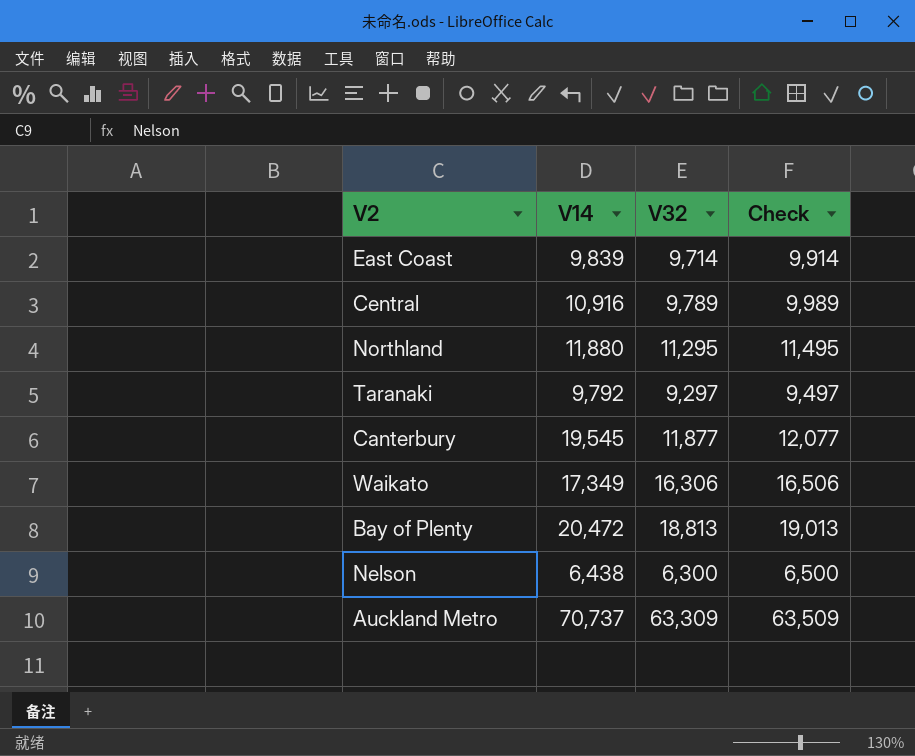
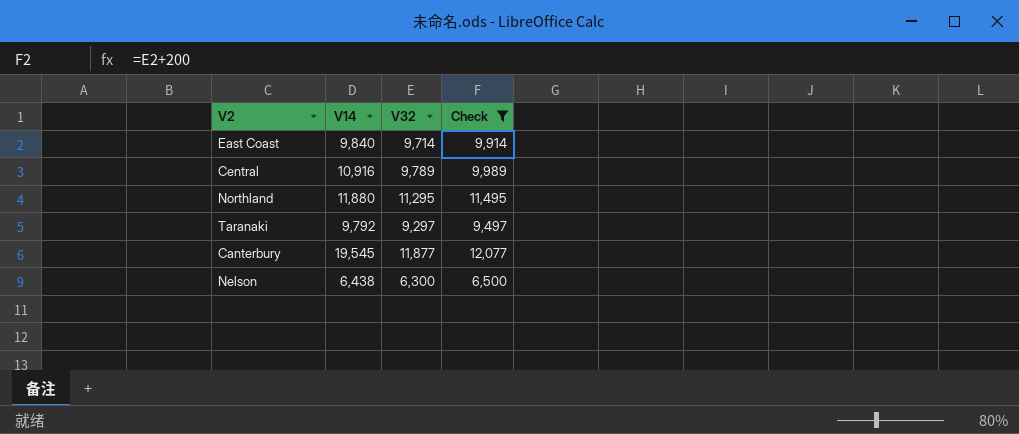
filter: none -> Check <= 12,077
East Coast | V14: 9,839 -> 9,840

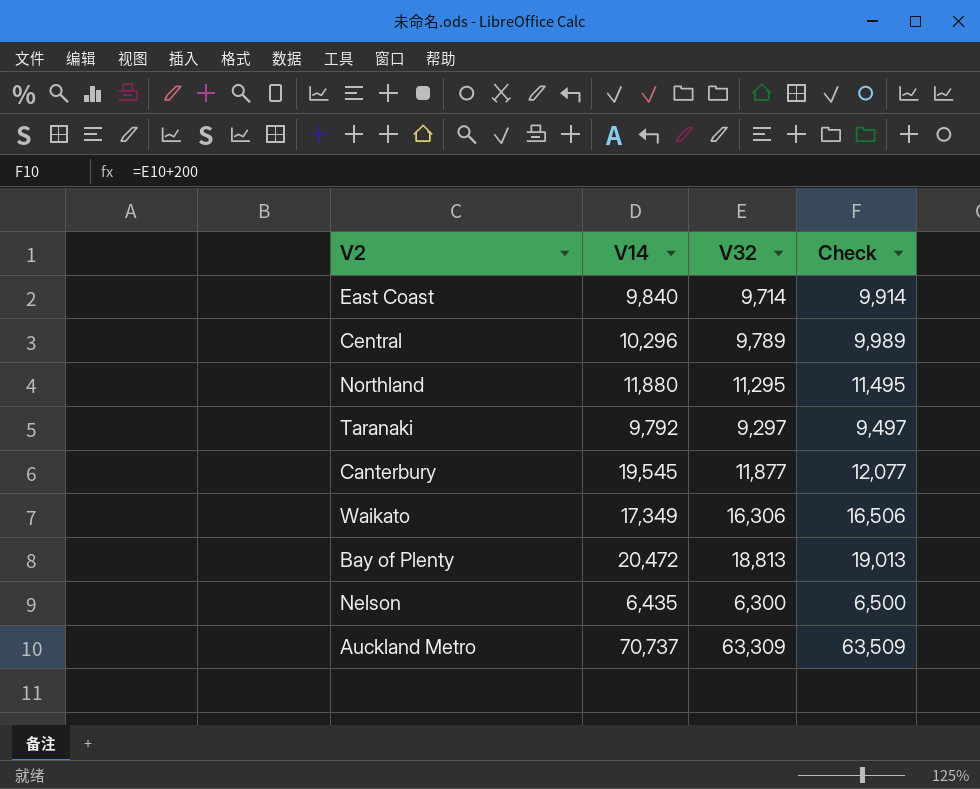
filter: Check <= 12,077 -> none
Central | V14: 10,916 -> 10,296
Nelson | V14: 6,438 -> 6,435

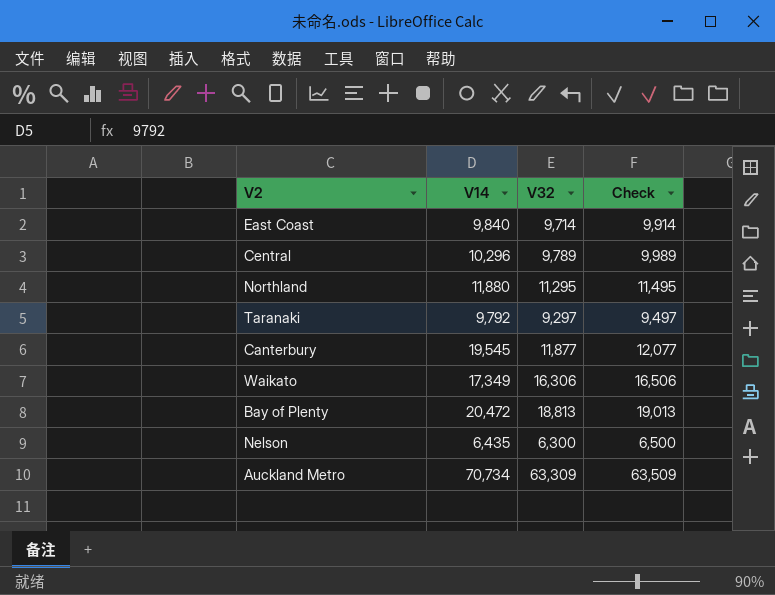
Auckland Metro | V14: 70,737 -> 70,734

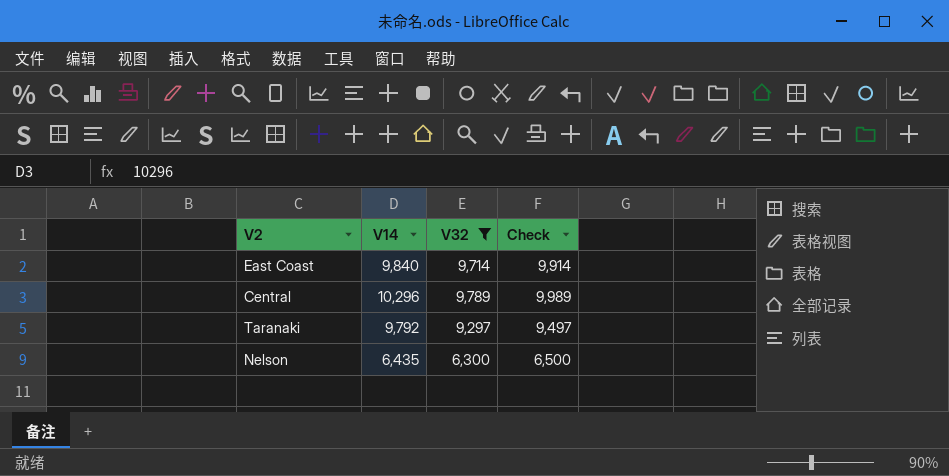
filter: none -> V32 <= 9,789

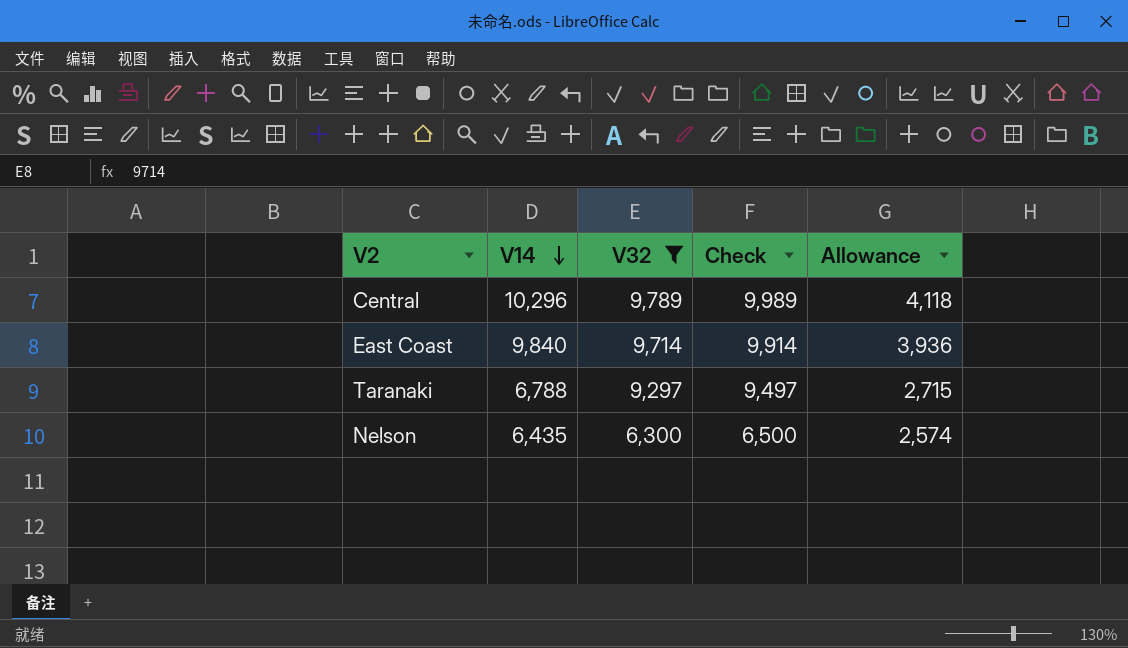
row order: none -> V14 descending
column Allowance | formula: none -> [V14] * 0.4
Taranaki | V14: 9,792 -> 6,788

